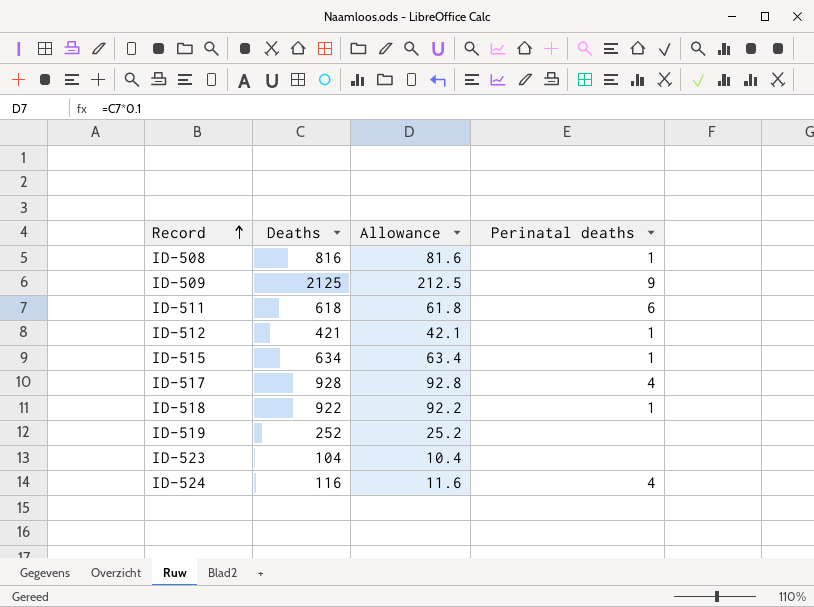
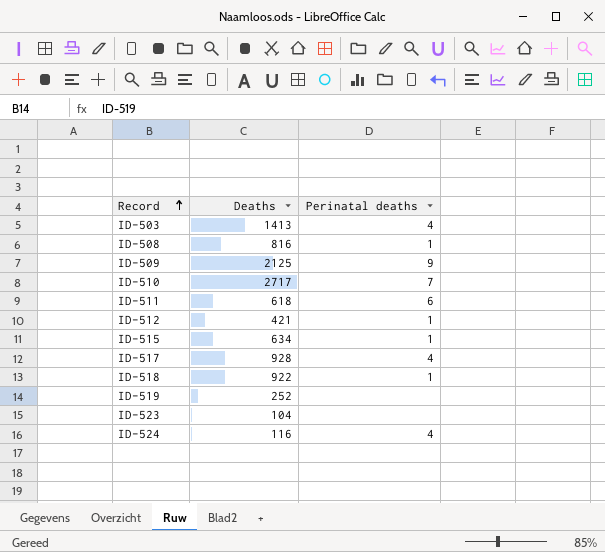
column Allowance | formula: [Deaths] * 0.1 -> none
row ID-503: none -> 1413 | 4
row ID-510: none -> 2717 | 7

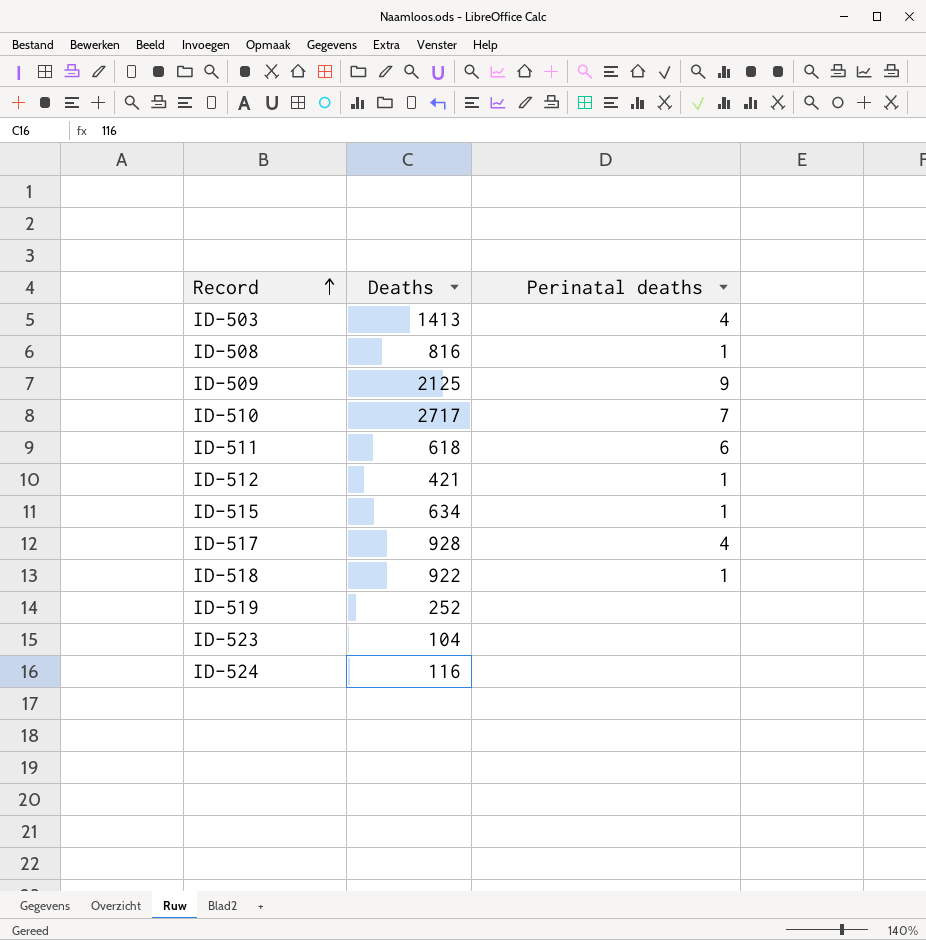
ID-524 | Perinatal deaths: 4 -> none

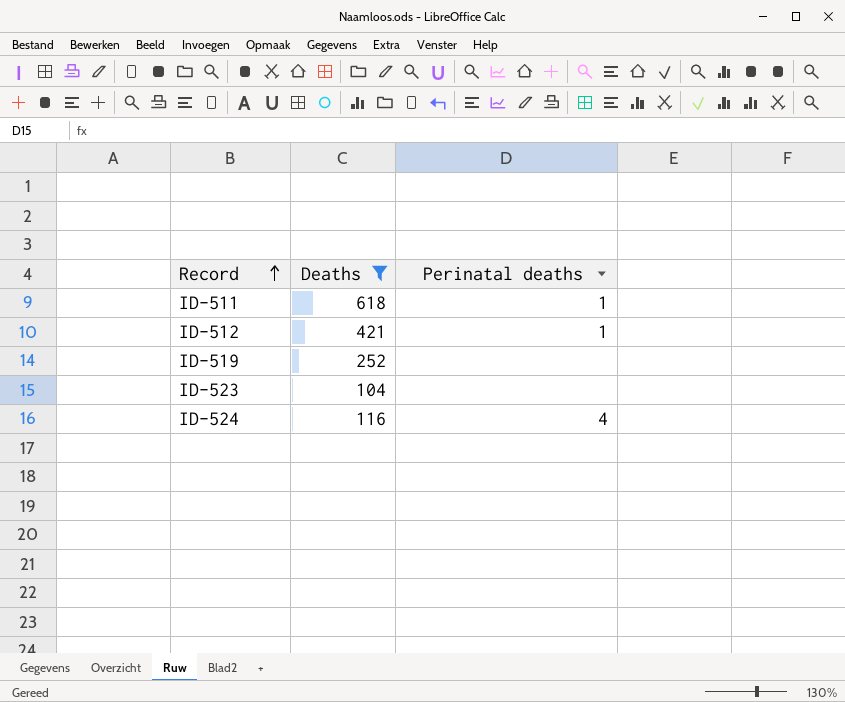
filter: none -> Deaths <= 618
ID-511 | Perinatal deaths: 6 -> 1
ID-524 | Perinatal deaths: none -> 4

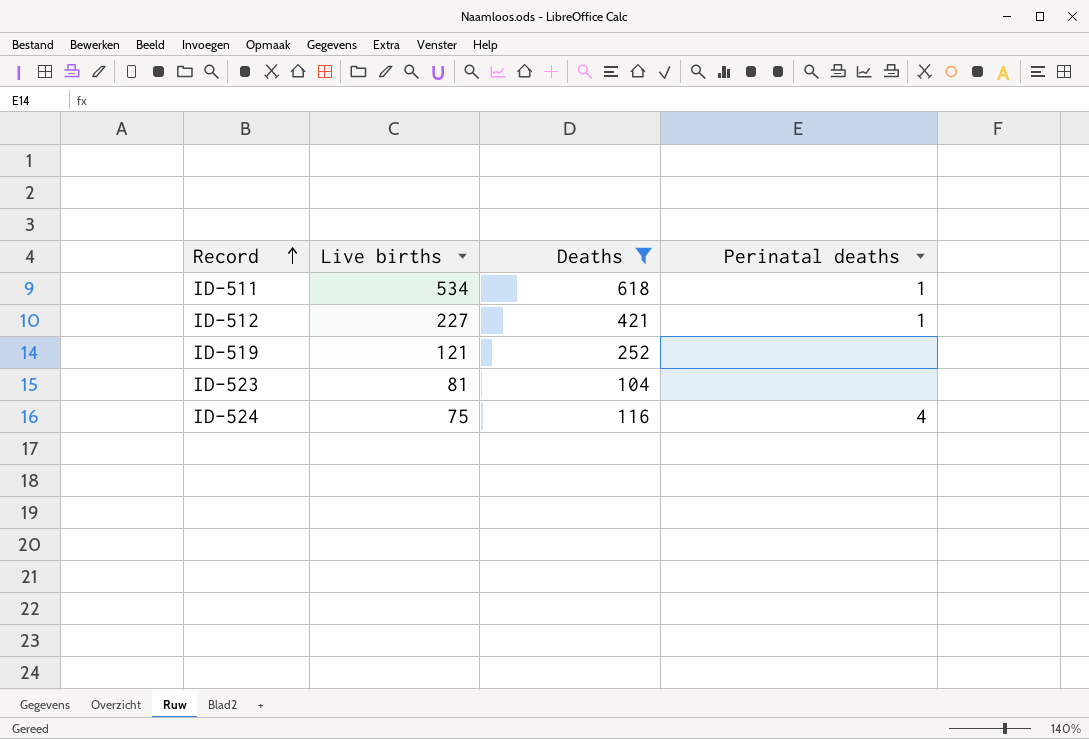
column Live births | position: none -> 2

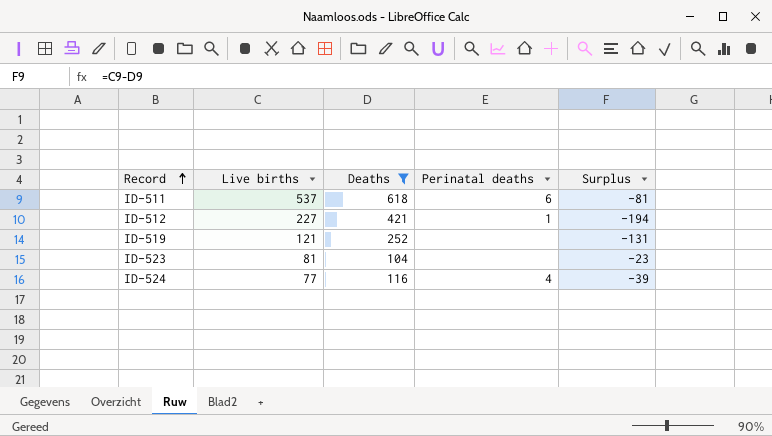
column Surplus | formula: none -> [Live births] - [Deaths]
ID-511 | Live births: 534 -> 537
ID-511 | Perinatal deaths: 1 -> 6
ID-524 | Live births: 75 -> 77

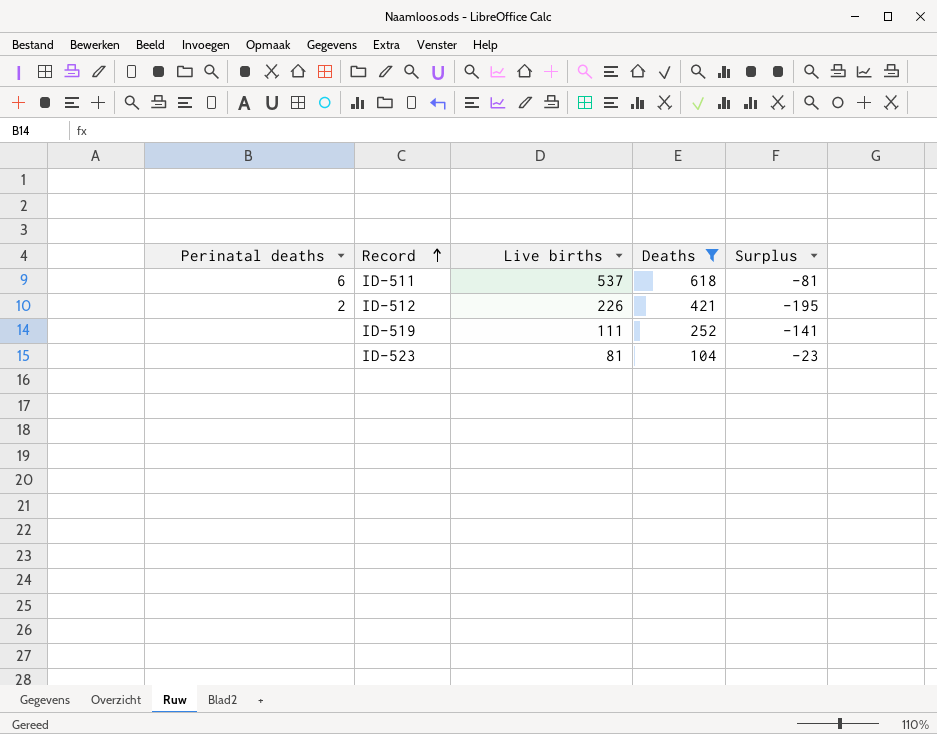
column Perinatal deaths | position: 4 -> 1
row ID-524: 77 | 116 | 4 | -39 -> none
ID-512 | Perinatal deaths: 1 -> 2
ID-512 | Live births: 227 -> 226
ID-512 | Surplus: -194 -> -195
ID-519 | Live births: 121 -> 111
ID-519 | Surplus: -131 -> -141

